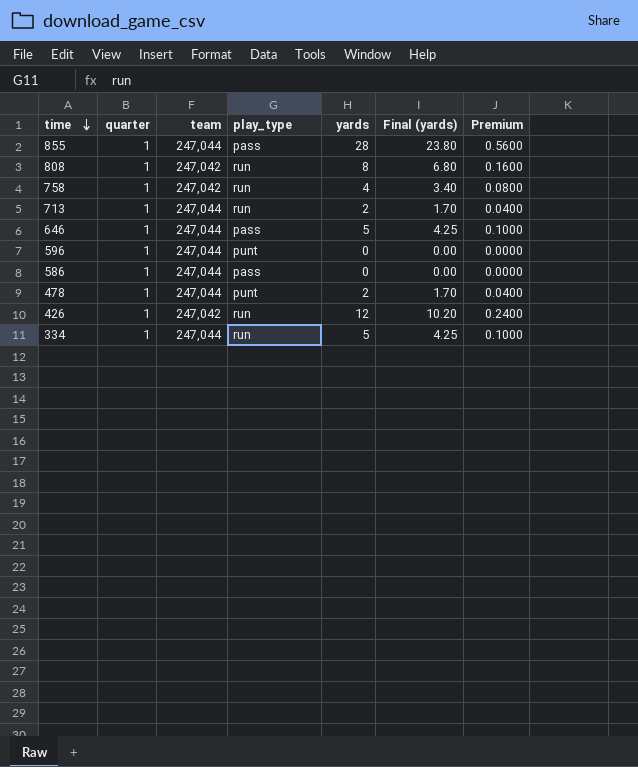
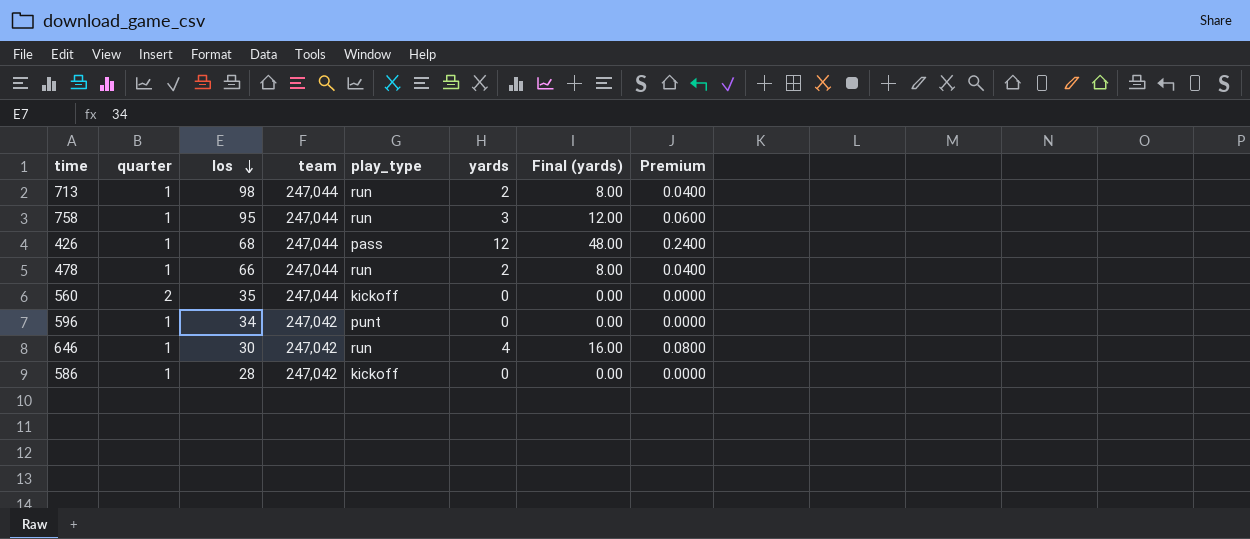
row order: time descending -> los descending
column los | position: none -> 3
column Final (yards) | formula: [yards] * 0.85 -> [yards] * 4
row 855: 1 | 247,044 | pass | 28 | 23.80 | 0.5600 -> none
row 808: 1 | 247,042 | run | 8 | 6.80 | 0.1600 -> none
row 334: 1 | 247,044 | run | 5 | 4.25 | 0.1000 -> none
758 | team: 247,042 -> 247,044
758 | yards: 4 -> 3
758 | Premium: 0.0800 -> 0.0600
426 | team: 247,042 -> 247,044
426 | play_type: run -> pass
478 | play_type: punt -> run
row 560: none -> 2 | 35 | 247,044 | kickoff | 0 | 0.00 | 0.0000
596 | team: 247,044 -> 247,042
646 | team: 247,044 -> 247,042
646 | play_type: pass -> run
646 | yards: 5 -> 4
646 | Premium: 0.1000 -> 0.0800
586 | team: 247,044 -> 247,042
586 | play_type: pass -> kickoff

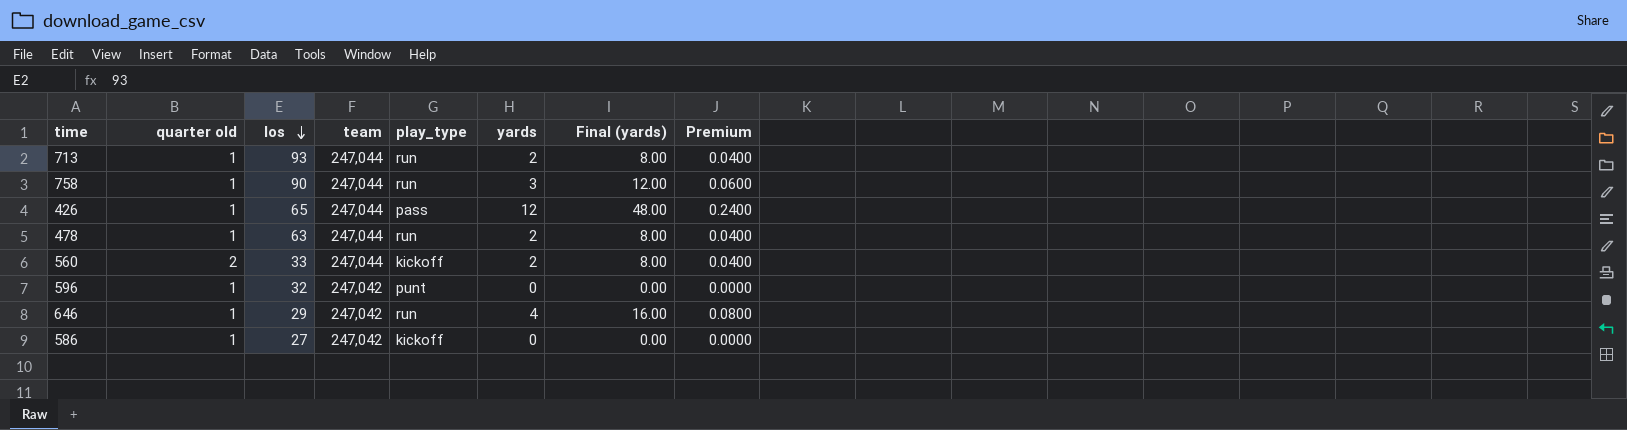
column name: quarter -> quarter old
713 | los: 98 -> 93
758 | los: 95 -> 90
426 | los: 68 -> 65
478 | los: 66 -> 63
560 | los: 35 -> 33
560 | yards: 0 -> 2
560 | Final (yards): 0.00 -> 8.00
560 | Premium: 0.0000 -> 0.0400
596 | los: 34 -> 32
646 | los: 30 -> 29
586 | los: 28 -> 27

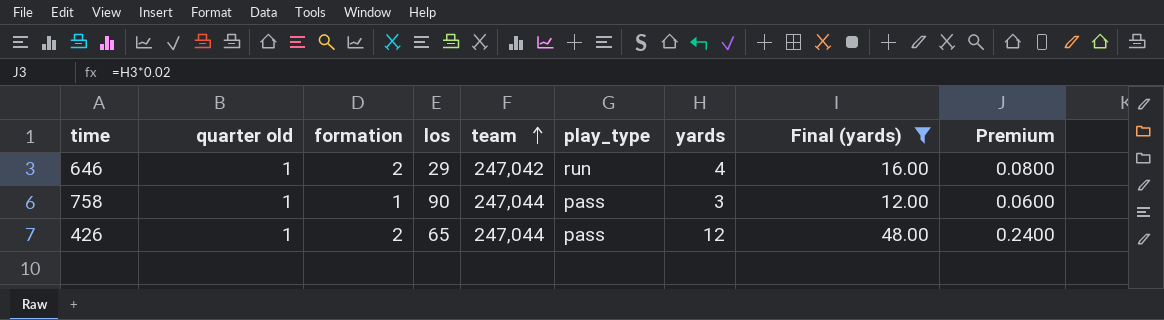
filter: none -> Final (yards) >= 12.00
row order: los descending -> team ascending
column formation | position: none -> 3
758 | play_type: run -> pass

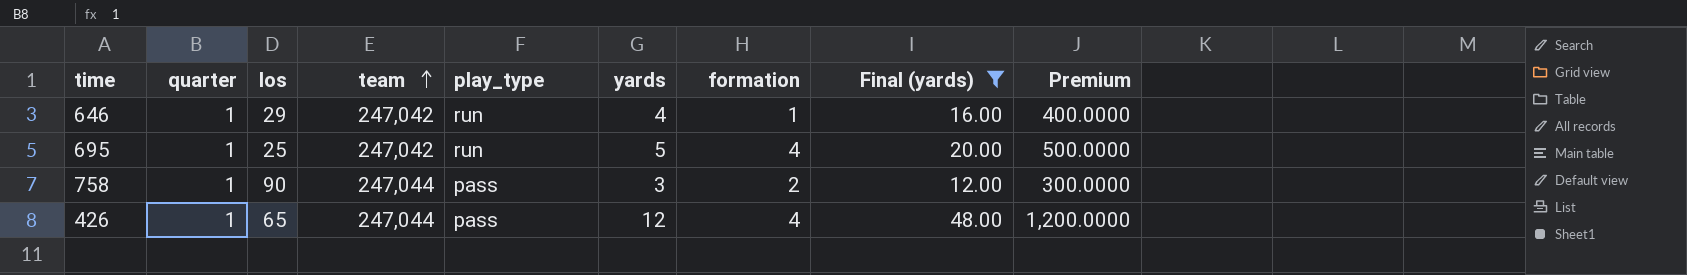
column name: quarter old -> quarter
column formation | position: 3 -> 7
column Premium | formula: [yards] * 0.02 -> [yards] * 100
646 | formation: 2 -> 1
row 695: none -> 1 | 25 | 247,042 | run | 5 | 4 | 20.00 | 500.0000
758 | formation: 1 -> 2
426 | formation: 2 -> 4

